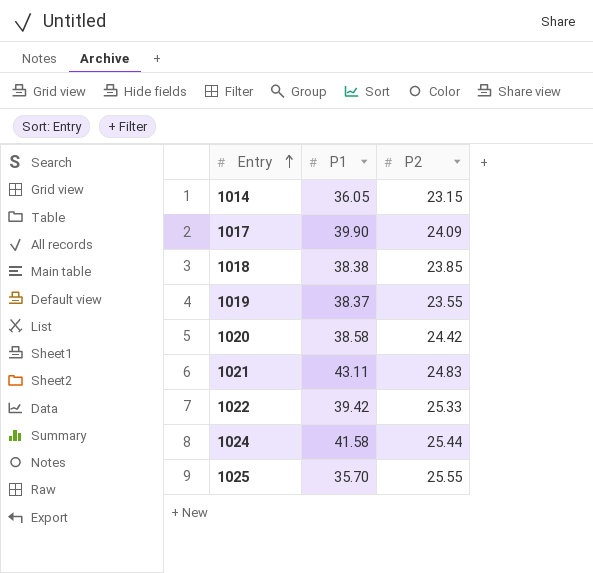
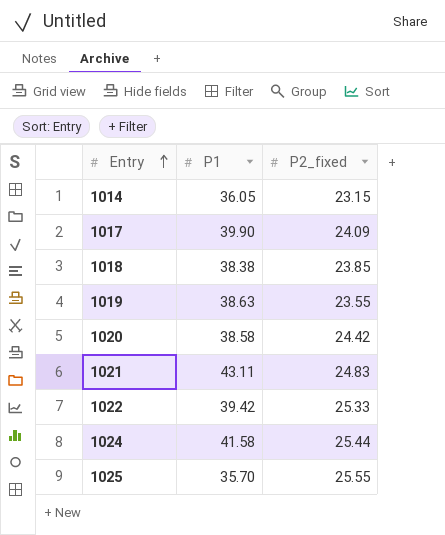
column name: P2 -> P2_fixed
1019 | P1: 38.37 -> 38.63

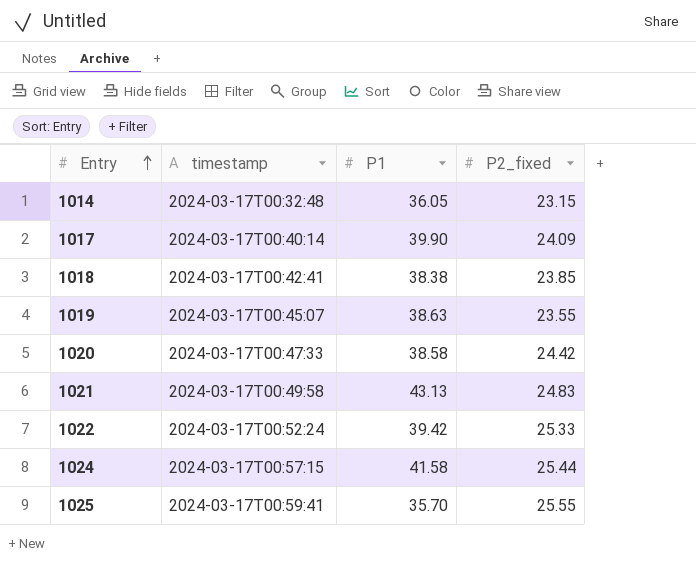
column timestamp | position: none -> 2
1021 | P1: 43.11 -> 43.13

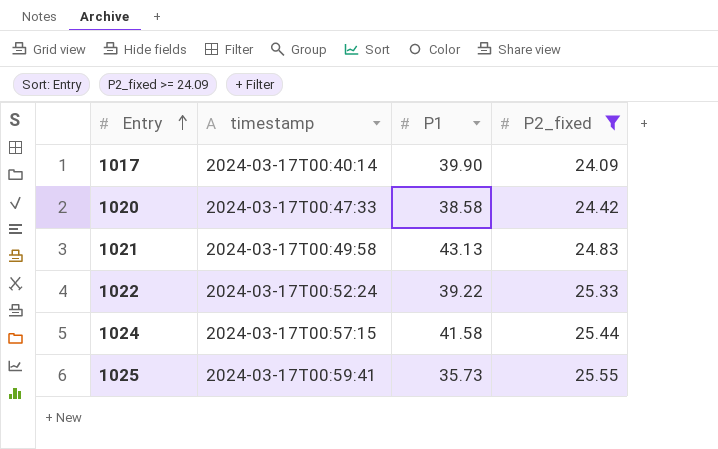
filter: none -> P2_fixed >= 24.09
1022 | P1: 39.42 -> 39.22
1025 | P1: 35.70 -> 35.73

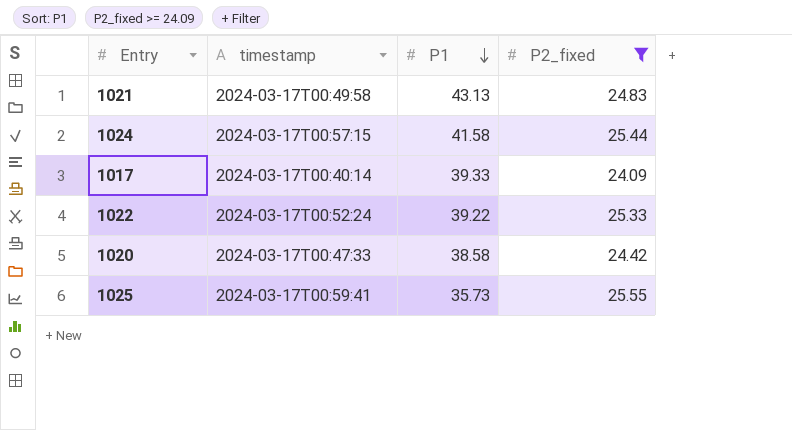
row order: Entry ascending -> P1 descending
1017 | P1: 39.90 -> 39.33

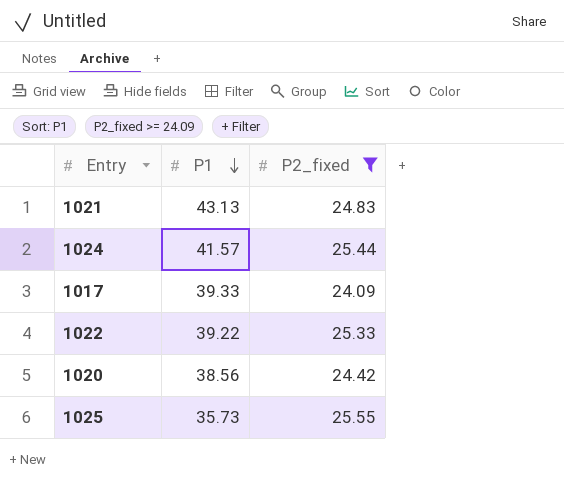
column timestamp | position: 2 -> none
1024 | P1: 41.58 -> 41.57
1020 | P1: 38.58 -> 38.56

